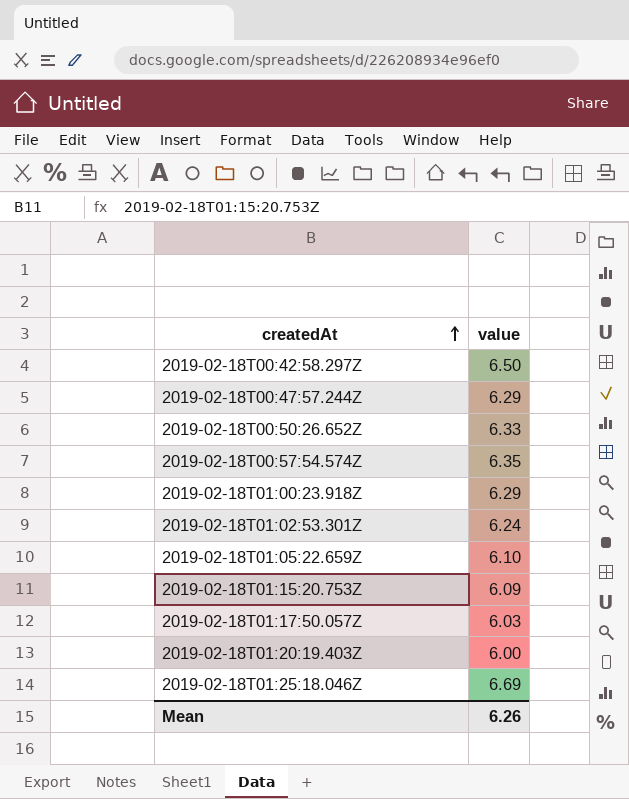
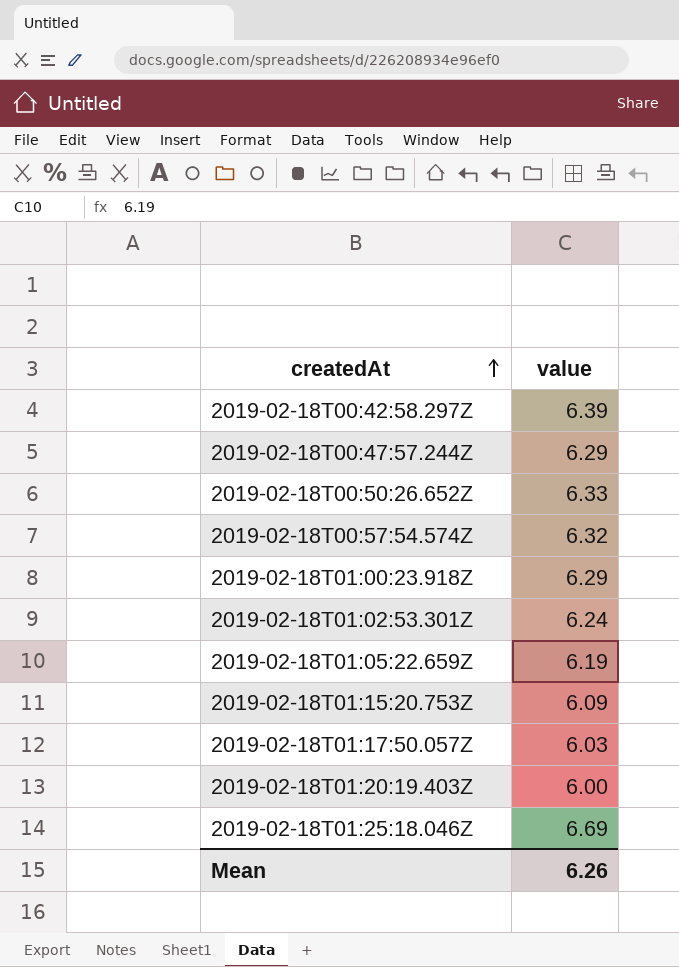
2019-02-18T00:42:58.297Z | value: 6.50 -> 6.39
2019-02-18T00:57:54.574Z | value: 6.35 -> 6.32
2019-02-18T01:05:22.659Z | value: 6.10 -> 6.19

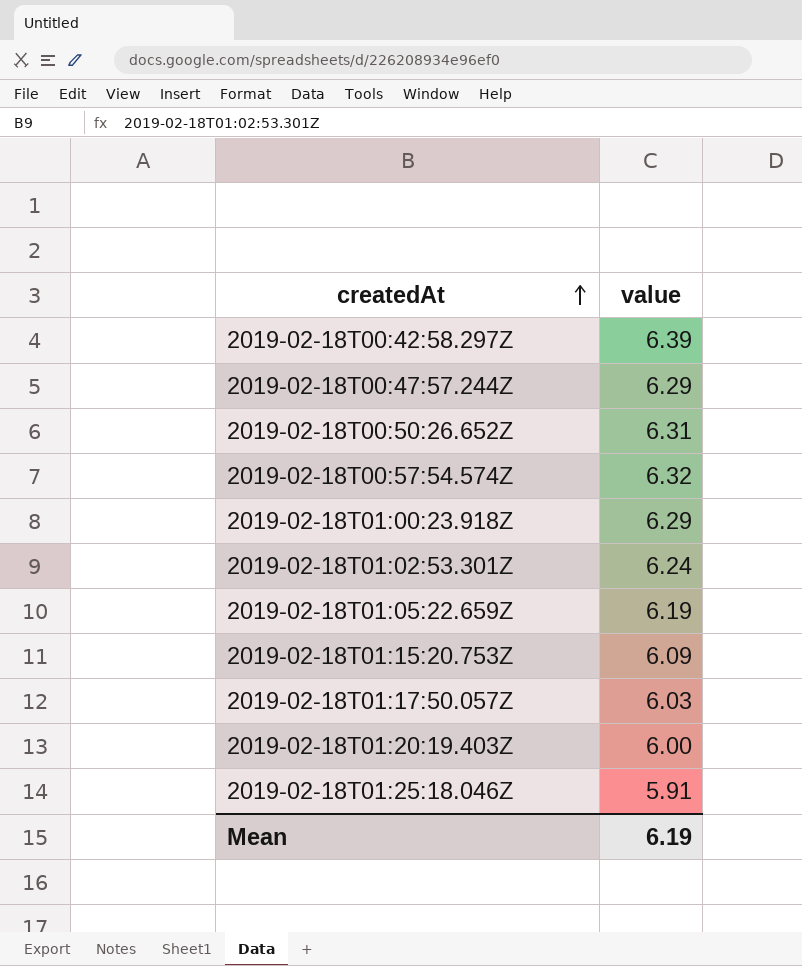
2019-02-18T00:50:26.652Z | value: 6.33 -> 6.31
2019-02-18T01:25:18.046Z | value: 6.69 -> 5.91
Mean | value: 6.26 -> 6.19

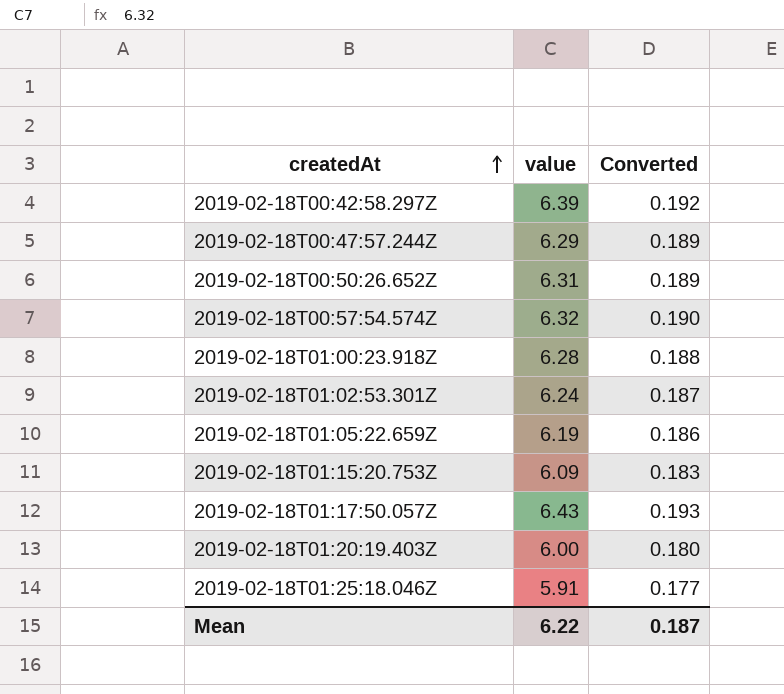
column Converted | formula: none -> [value] * 0.03
2019-02-18T01:00:23.918Z | value: 6.29 -> 6.28
2019-02-18T01:17:50.057Z | value: 6.03 -> 6.43
Mean | value: 6.19 -> 6.22

